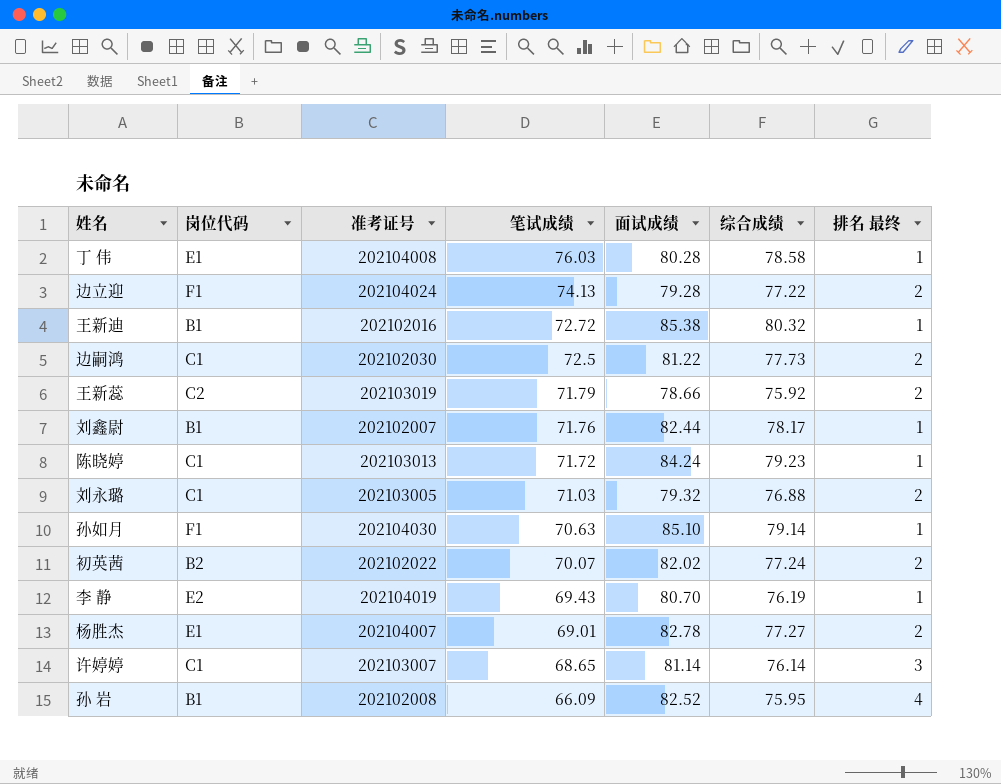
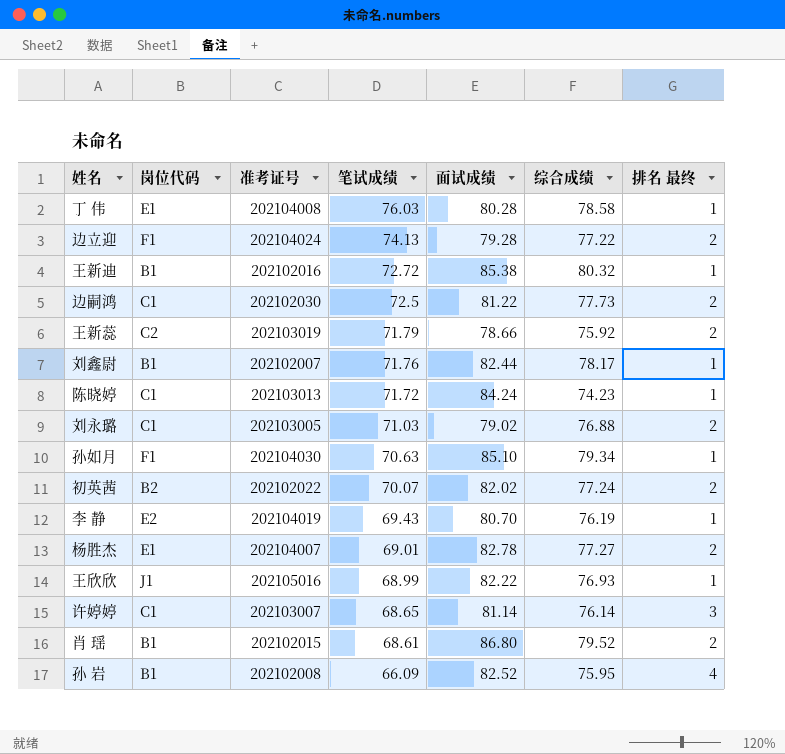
陈晓婷 | 综合成绩: 79.23 -> 74.23
刘永璐 | 面试成绩: 79.32 -> 79.02
孙如月 | 综合成绩: 79.14 -> 79.34
row 王欣欣: none -> J1 | 202105016 | 68.99 | 82.22 | 76.93 | 1
row 肖 瑶: none -> B1 | 202102015 | 68.61 | 86.80 | 79.52 | 2

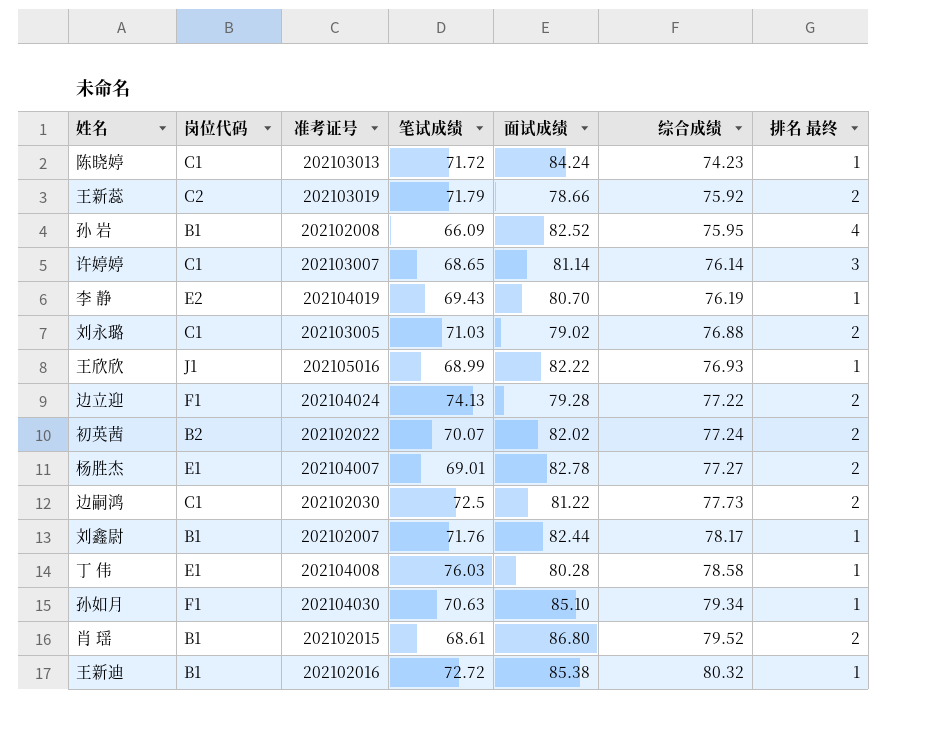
row order: 笔试成绩 descending -> 综合成绩 ascending

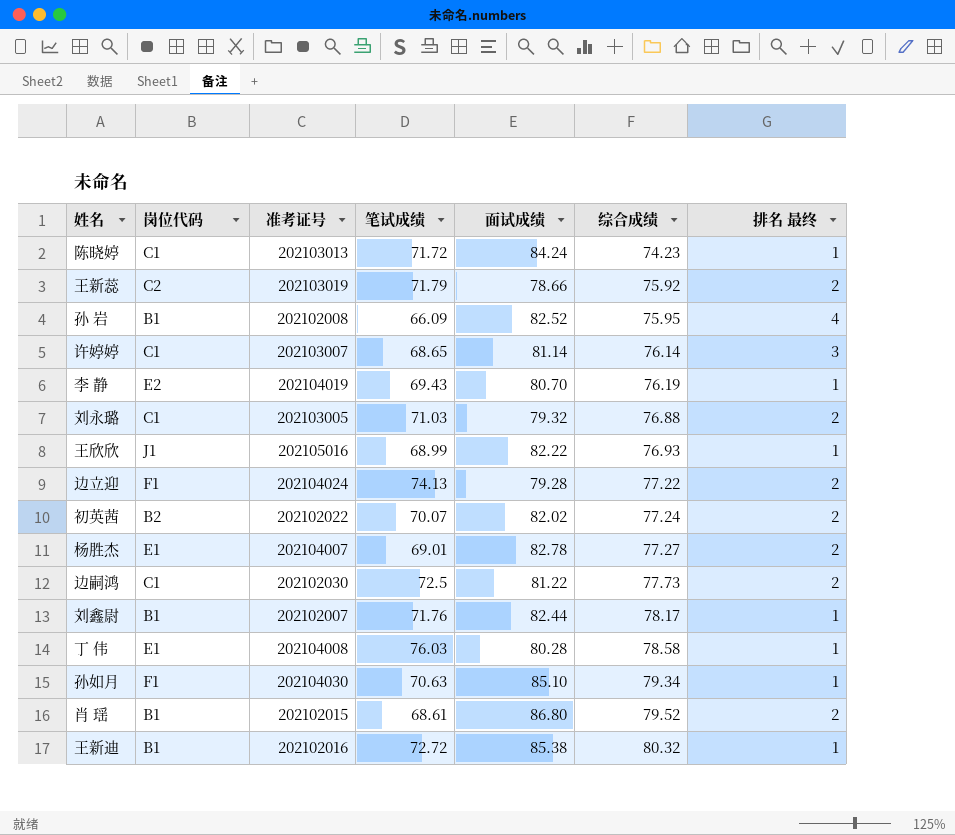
刘永璐 | 面试成绩: 79.02 -> 79.32

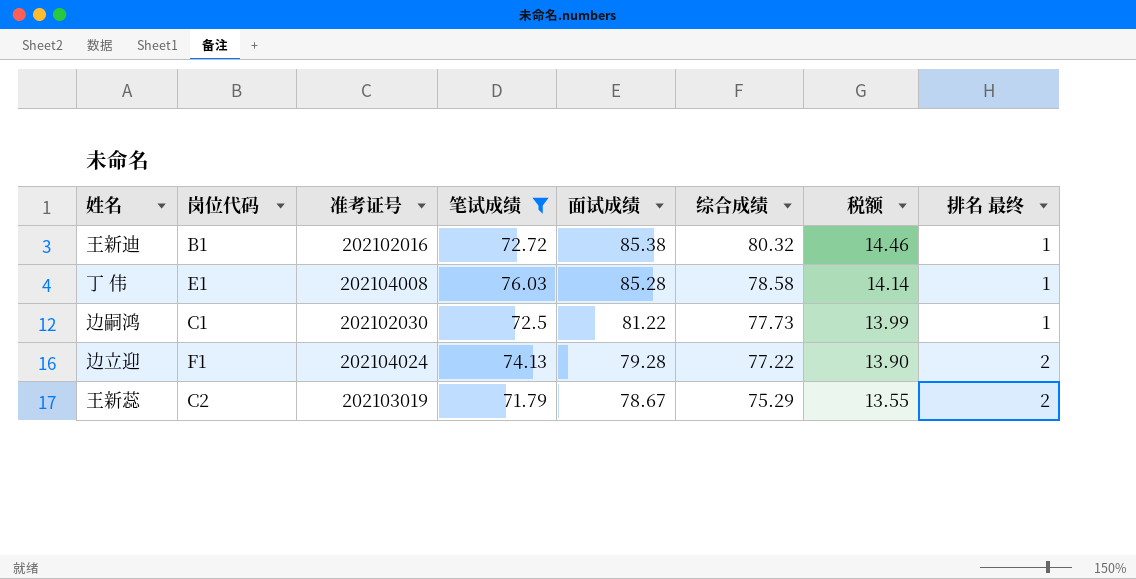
filter: none -> 笔试成绩 >= 71.79
row order: 综合成绩 ascending -> 面试成绩 descending
column 税额 | formula: none -> [综合成绩] * 0.18
丁 伟 | 面试成绩: 80.28 -> 85.28
边嗣鸿 | 排名 最终: 2 -> 1
王新蕊 | 面试成绩: 78.66 -> 78.67
王新蕊 | 综合成绩: 75.92 -> 75.29

